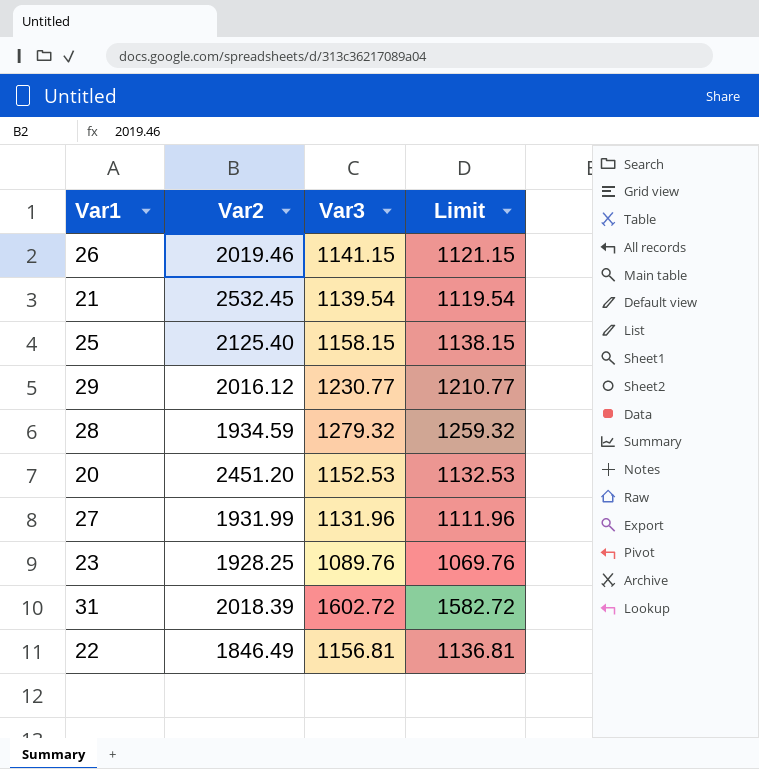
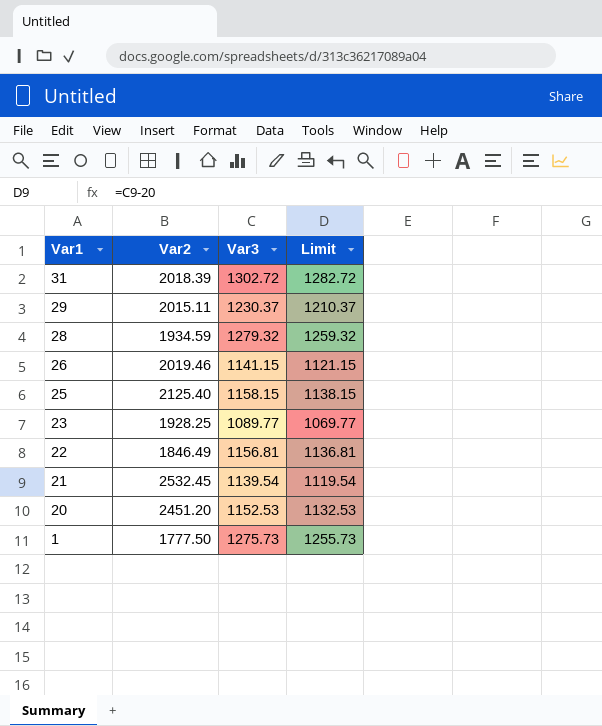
row order: none -> Var1 descending
row 27: 1931.99 | 1131.96 | 1111.96 -> none
31 | Var3: 1602.72 -> 1302.72
31 | Limit: 1582.72 -> 1282.72
29 | Var2: 2016.12 -> 2015.11
29 | Var3: 1230.77 -> 1230.37
29 | Limit: 1210.77 -> 1210.37
23 | Var3: 1089.76 -> 1089.77
23 | Limit: 1069.76 -> 1069.77
row 1: none -> 1777.50 | 1275.73 | 1255.73

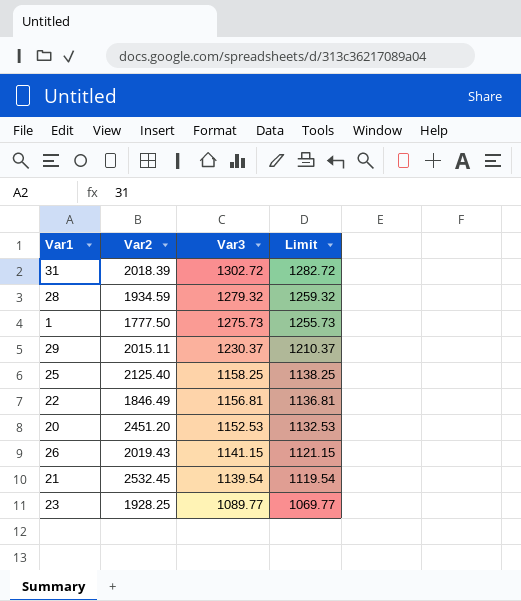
row order: Var1 descending -> Var3 descending
25 | Var3: 1158.15 -> 1158.25
25 | Limit: 1138.15 -> 1138.25
26 | Var2: 2019.46 -> 2019.43

